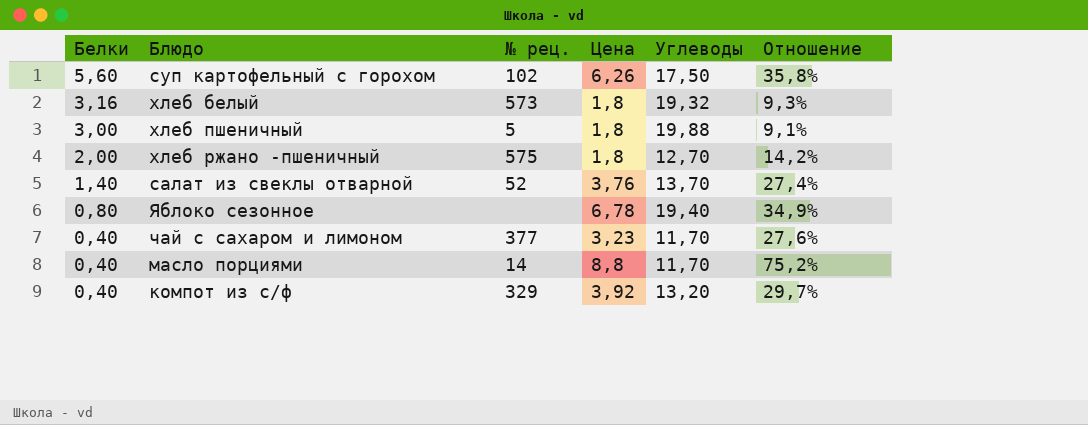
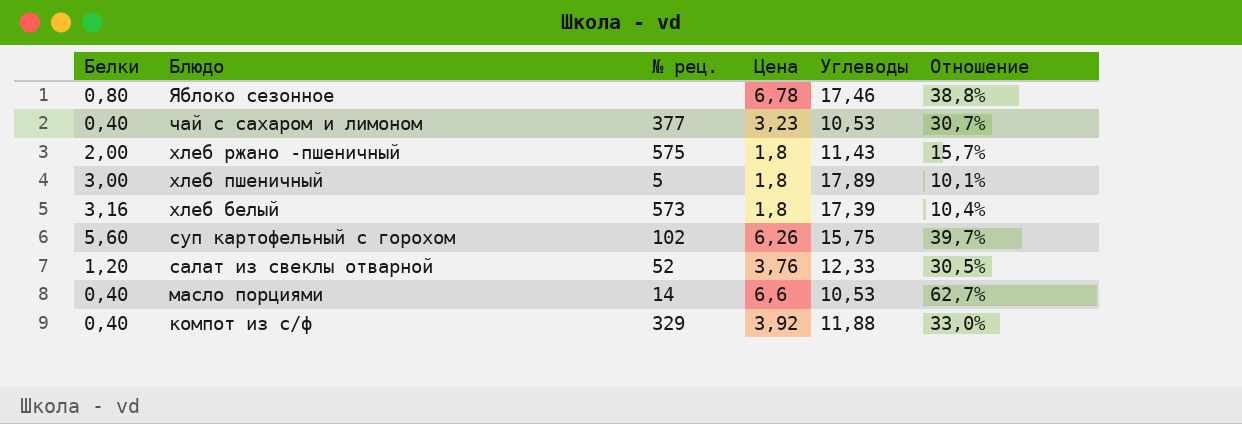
row order: Белки descending -> Блюдо descending
Яблоко сезонное | Углеводы: 19,40 -> 17,46
Яблоко сезонное | Отношение: 34,9% -> 38,8%
чай с сахаром и лимоном | Углеводы: 11,70 -> 10,53
чай с сахаром и лимоном | Отношение: 27,6% -> 30,7%
хлеб ржано -пшеничный | Углеводы: 12,70 -> 11,43
хлеб ржано -пшеничный | Отношение: 14,2% -> 15,7%
хлеб пшеничный | Углеводы: 19,88 -> 17,89
хлеб пшеничный | Отношение: 9,1% -> 10,1%
хлеб белый | Углеводы: 19,32 -> 17,39
хлеб белый | Отношение: 9,3% -> 10,4%
суп картофельный с горохом | Углеводы: 17,50 -> 15,75
суп картофельный с горохом | Отношение: 35,8% -> 39,7%
салат из свеклы отварной | Белки: 1,40 -> 1,20
салат из свеклы отварной | Углеводы: 13,70 -> 12,33
салат из свеклы отварной | Отношение: 27,4% -> 30,5%
масло порциями | Цена: 8,8 -> 6,6
масло порциями | Углеводы: 11,70 -> 10,53
масло порциями | Отношение: 75,2% -> 62,7%
компот из с/ф | Углеводы: 13,20 -> 11,88
компот из с/ф | Отношение: 29,7% -> 33,0%

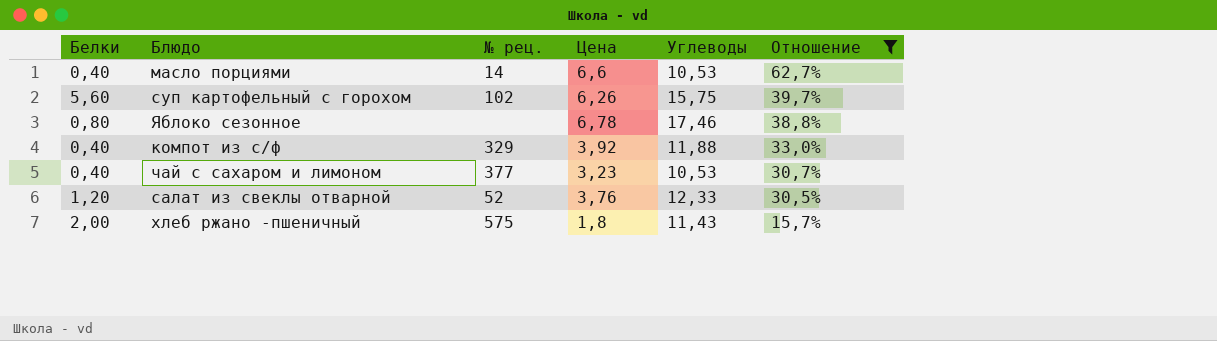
filter: none -> Отношение >= 15,7%
row order: Блюдо descending -> Отношение descending

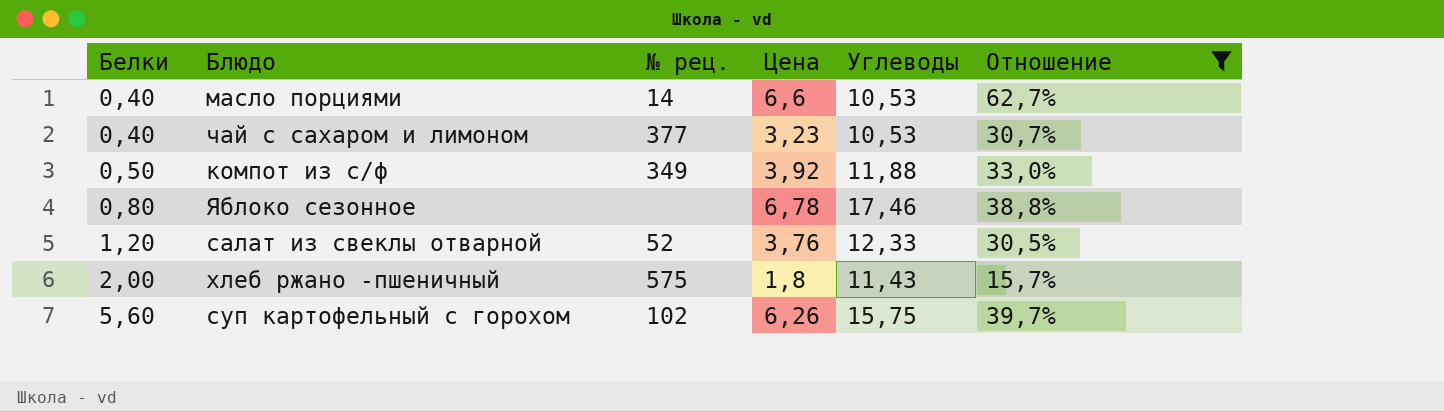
row order: Отношение descending -> Белки ascending
компот из с/ф | Белки: 0,40 -> 0,50
компот из с/ф | № рец.: 329 -> 349

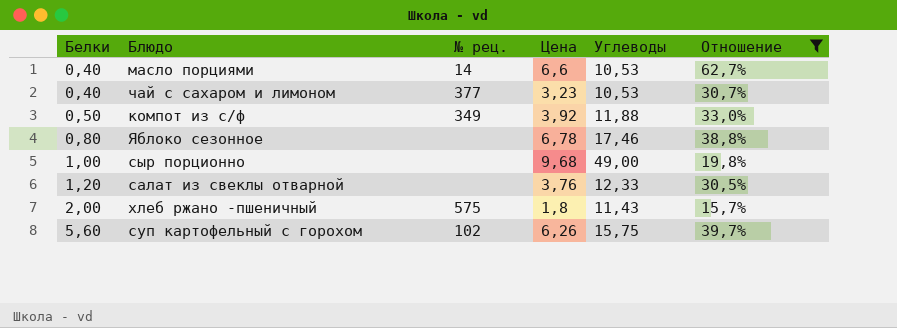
row сыр порционно: none -> 1,00 | none | 9,68 | 49,00 | 19,8%
салат из свеклы отварной | № рец.: 52 -> none

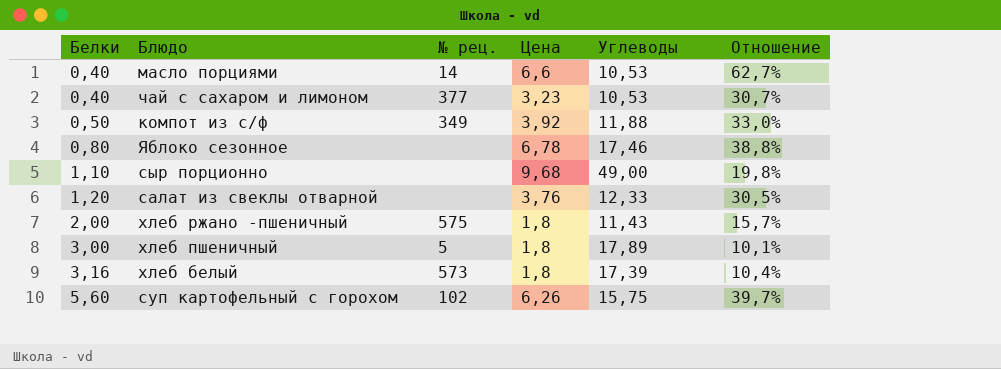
filter: Отношение >= 15,7% -> none
сыр порционно | Белки: 1,00 -> 1,10

